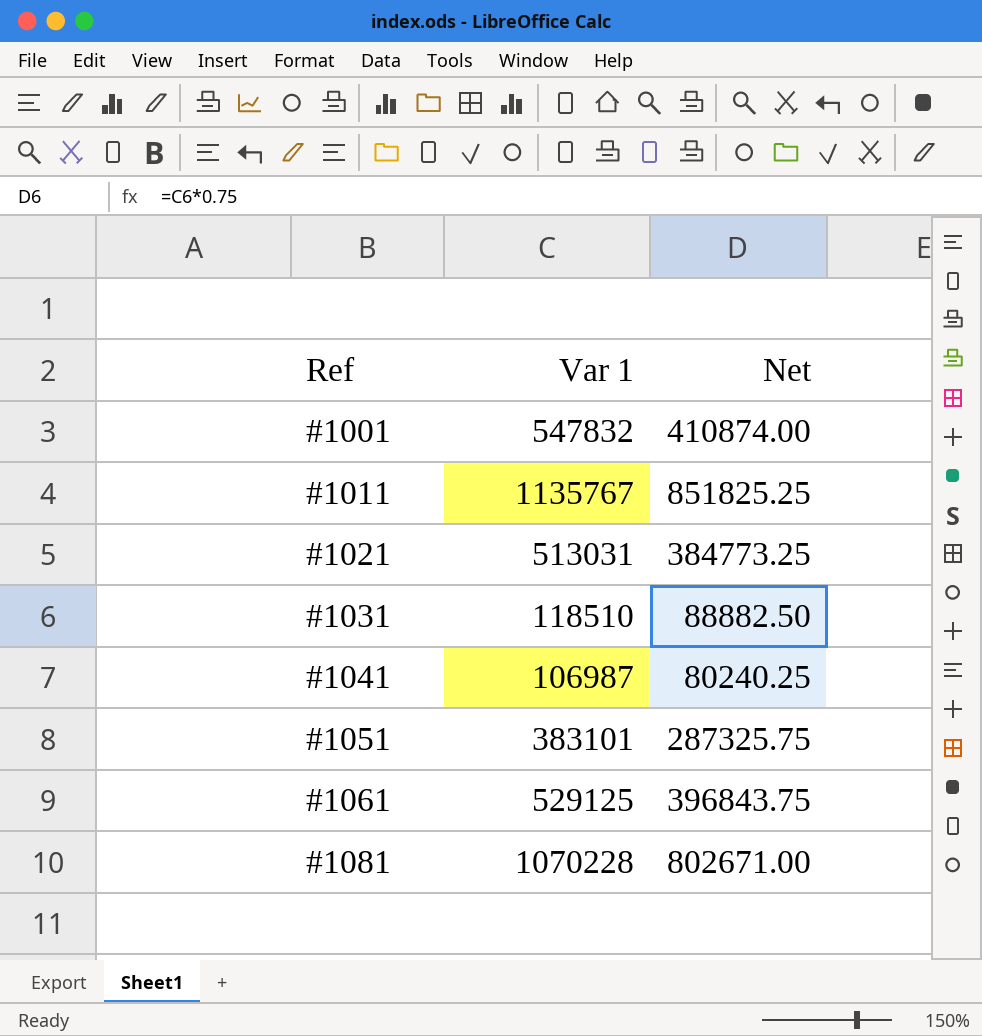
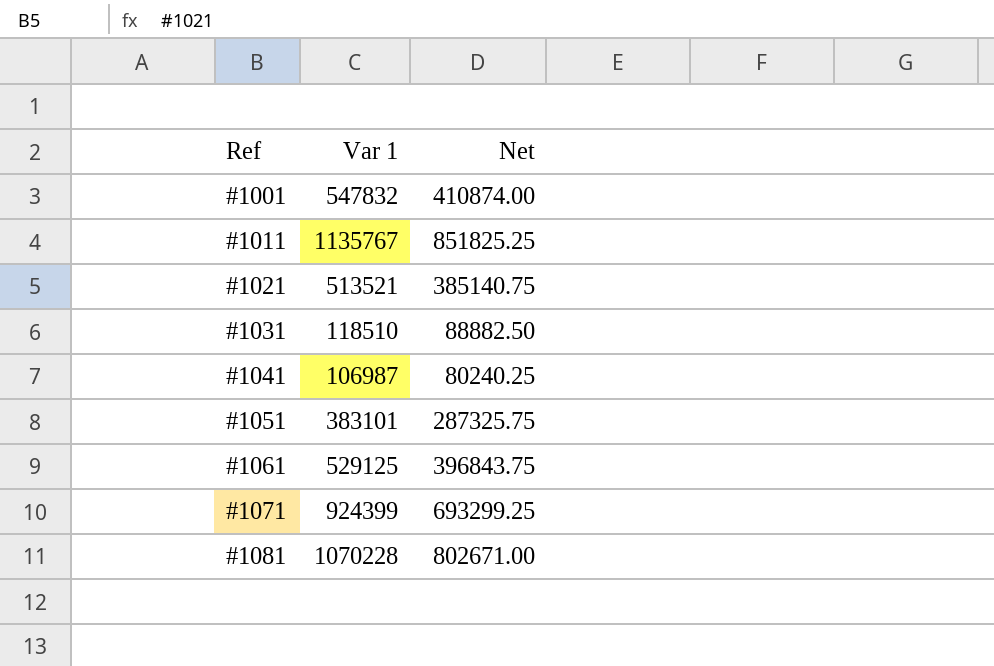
#1021 | Var 1: 513031 -> 513521
#1021 | Net: 384773.25 -> 385140.75
row #1071: none -> 924399 | 693299.25

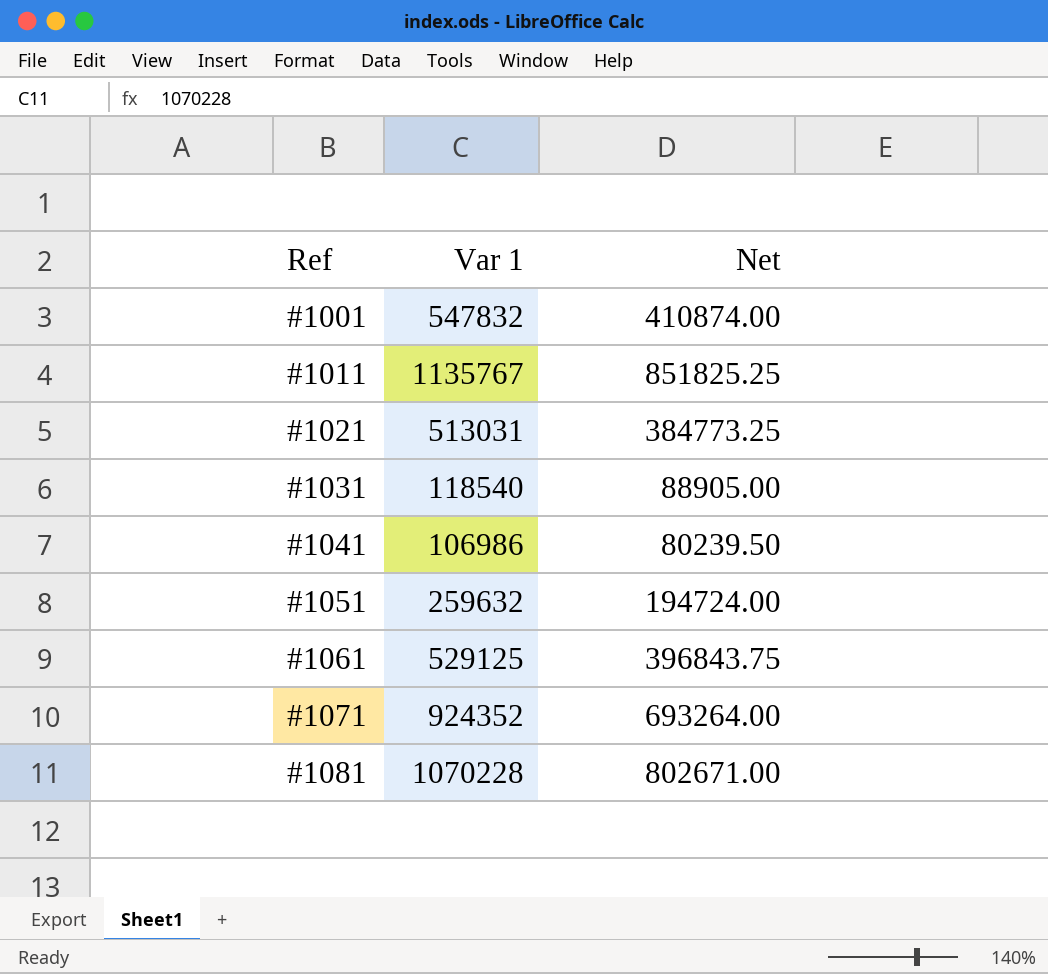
#1021 | Var 1: 513521 -> 513031
#1021 | Net: 385140.75 -> 384773.25
#1031 | Var 1: 118510 -> 118540
#1031 | Net: 88882.50 -> 88905.00
#1041 | Var 1: 106987 -> 106986
#1041 | Net: 80240.25 -> 80239.50
#1051 | Var 1: 383101 -> 259632
#1051 | Net: 287325.75 -> 194724.00
#1071 | Var 1: 924399 -> 924352
#1071 | Net: 693299.25 -> 693264.00

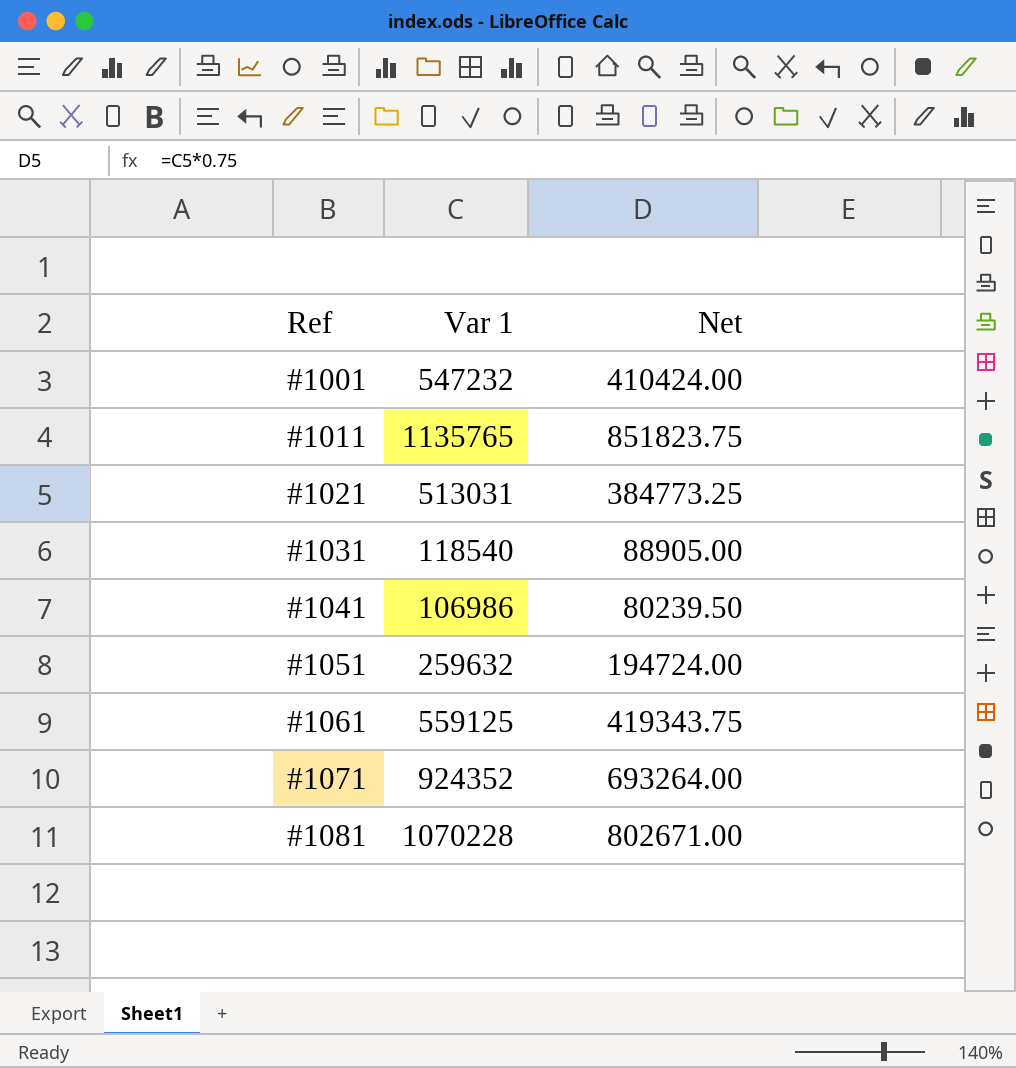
#1001 | Var 1: 547832 -> 547232
#1001 | Net: 410874.00 -> 410424.00
#1011 | Var 1: 1135767 -> 1135765
#1011 | Net: 851825.25 -> 851823.75
#1061 | Var 1: 529125 -> 559125
#1061 | Net: 396843.75 -> 419343.75

